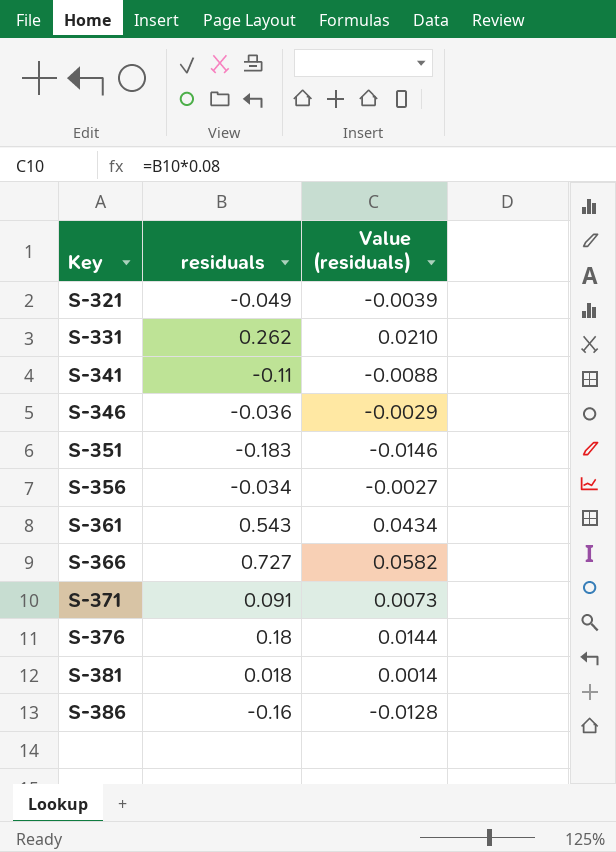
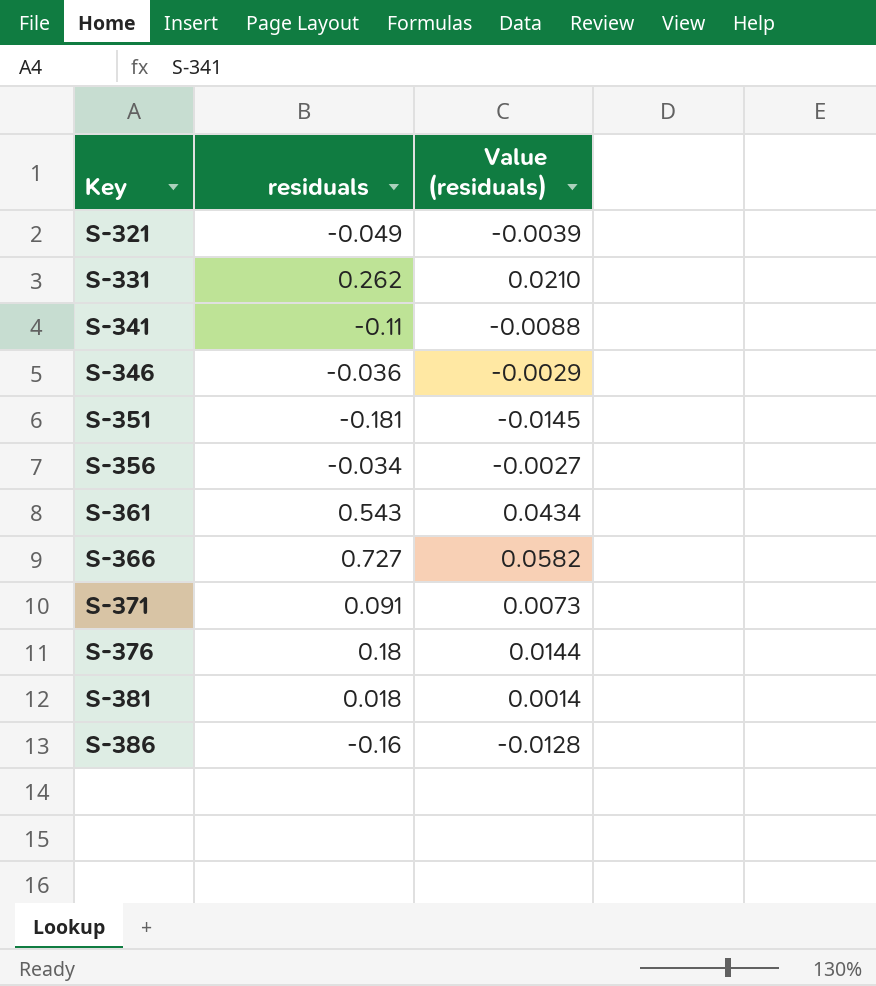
S-351 | residuals: -0.183 -> -0.181
S-351 | Value (residuals): -0.0146 -> -0.0145

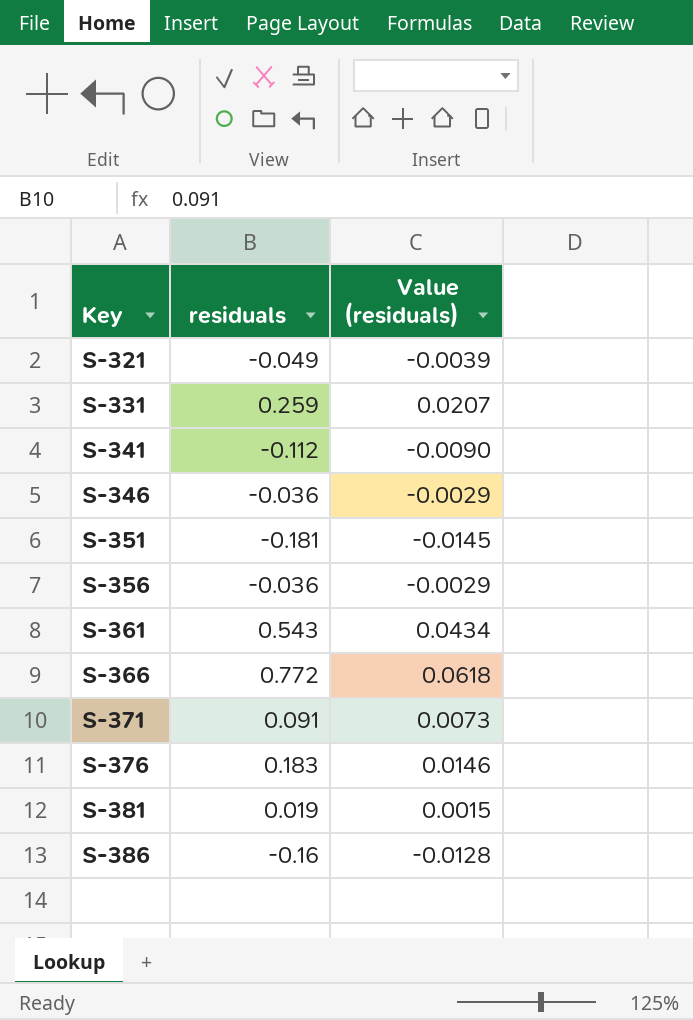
S-331 | residuals: 0.262 -> 0.259
S-331 | Value (residuals): 0.0210 -> 0.0207
S-341 | residuals: -0.11 -> -0.112
S-341 | Value (residuals): -0.0088 -> -0.0090
S-356 | residuals: -0.034 -> -0.036
S-356 | Value (residuals): -0.0027 -> -0.0029
S-366 | residuals: 0.727 -> 0.772
S-366 | Value (residuals): 0.0582 -> 0.0618
S-376 | residuals: 0.18 -> 0.183
S-376 | Value (residuals): 0.0144 -> 0.0146
S-381 | residuals: 0.018 -> 0.019
S-381 | Value (residuals): 0.0014 -> 0.0015

